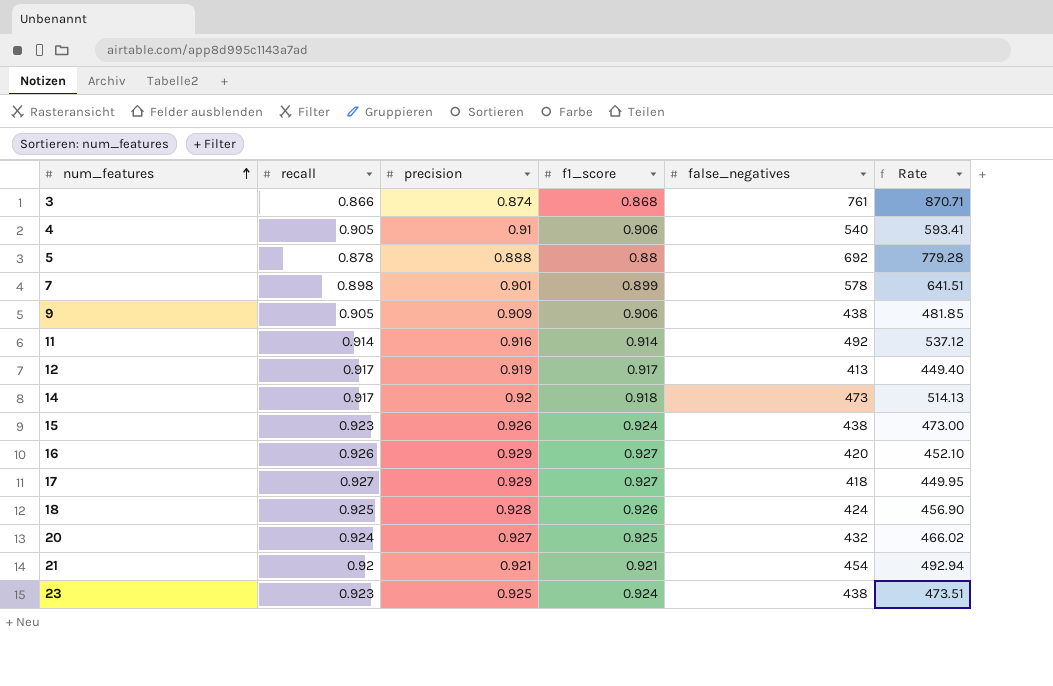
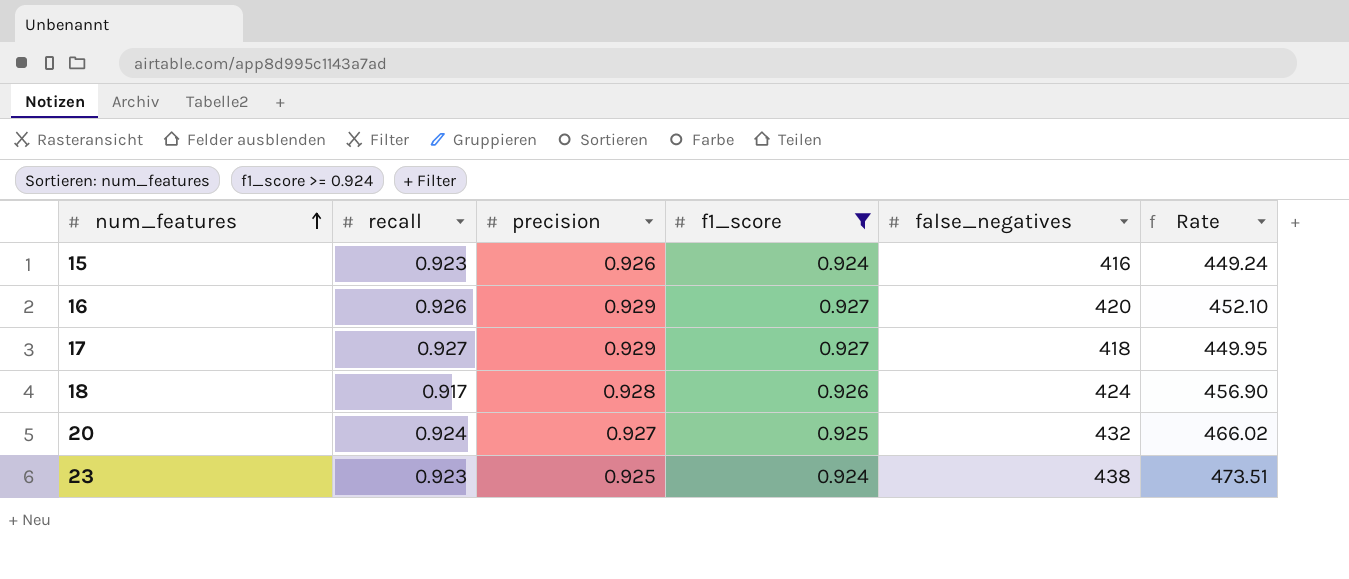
filter: none -> f1_score >= 0.924
15 | false_negatives: 438 -> 416
15 | Rate: 473.00 -> 449.24
18 | recall: 0.925 -> 0.917

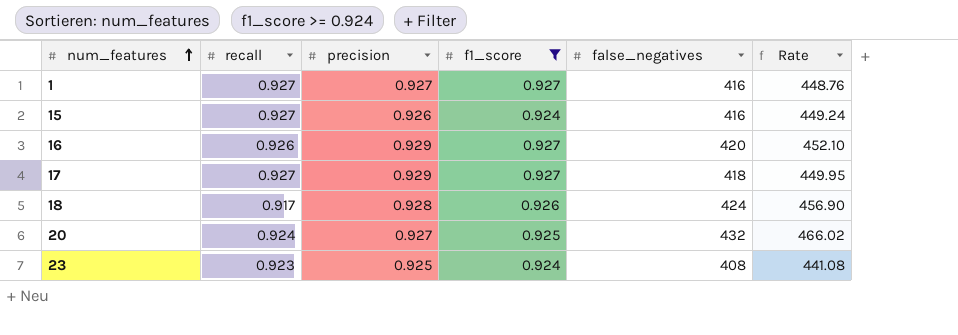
row 1: none -> 0.927 | 0.927 | 0.927 | 416 | 448.76
15 | recall: 0.923 -> 0.927
23 | false_negatives: 438 -> 408
23 | Rate: 473.51 -> 441.08

